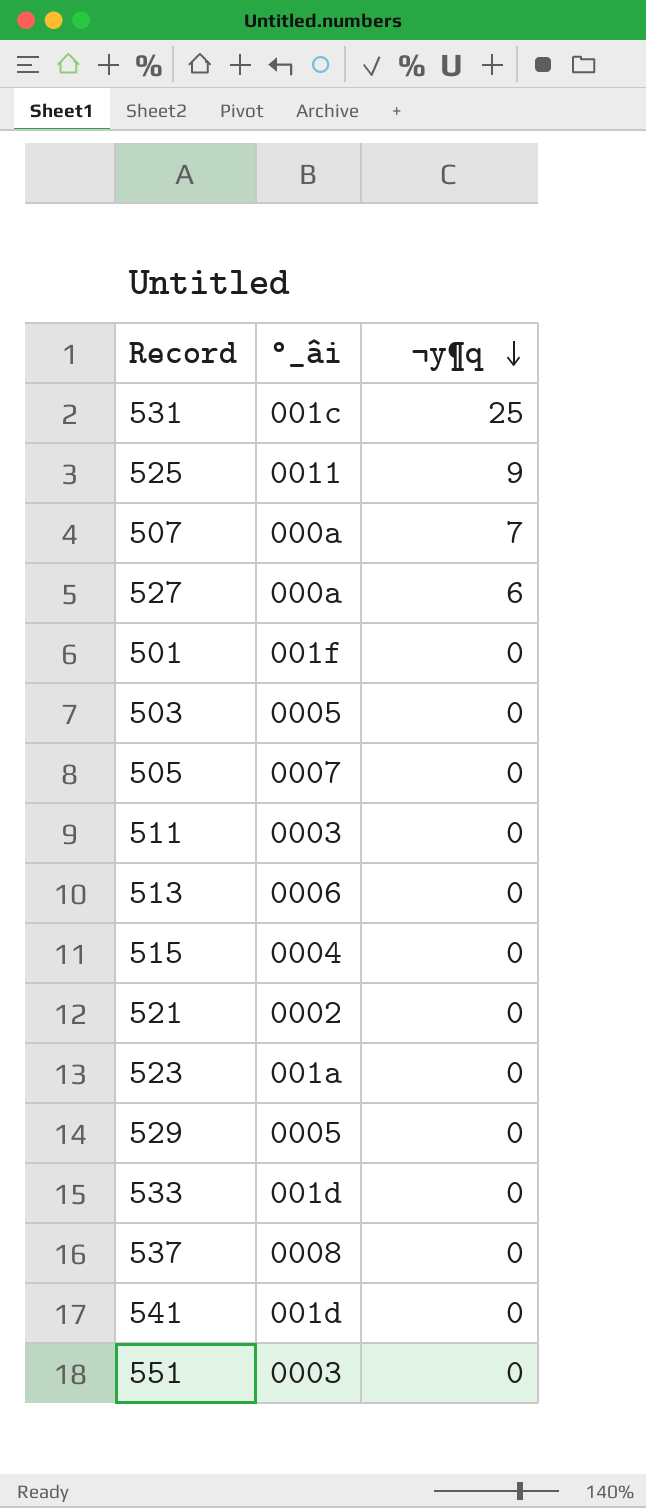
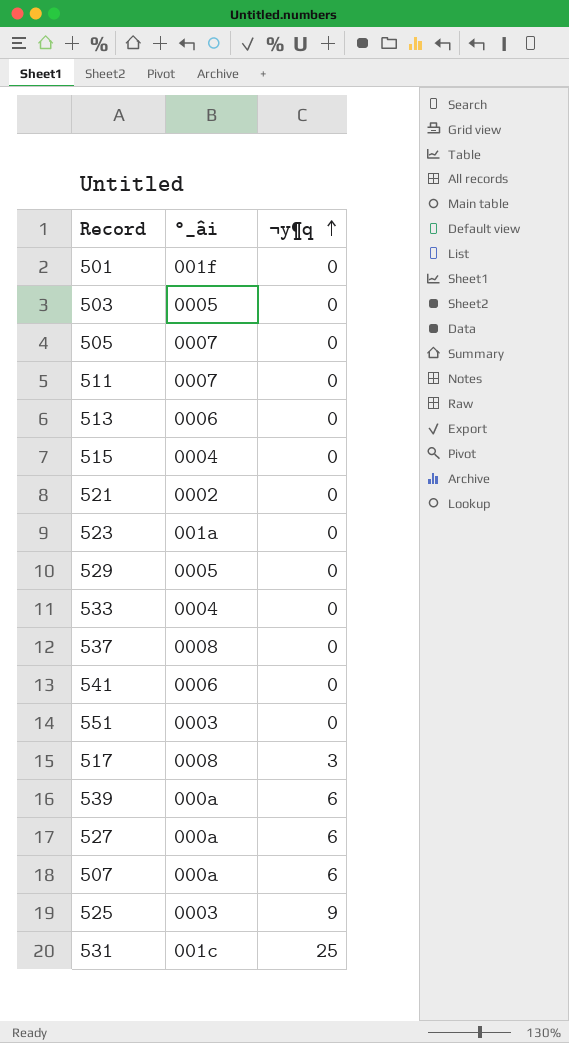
row order: ¬y¶q descending -> ¬y¶q ascending
511 | °_âi: 0003 -> 0007
533 | °_âi: 001d -> 0004
541 | °_âi: 001d -> 0006
row 517: none -> 0008 | 3
row 539: none -> 000a | 6
507 | ¬y¶q: 7 -> 6
525 | °_âi: 0011 -> 0003

